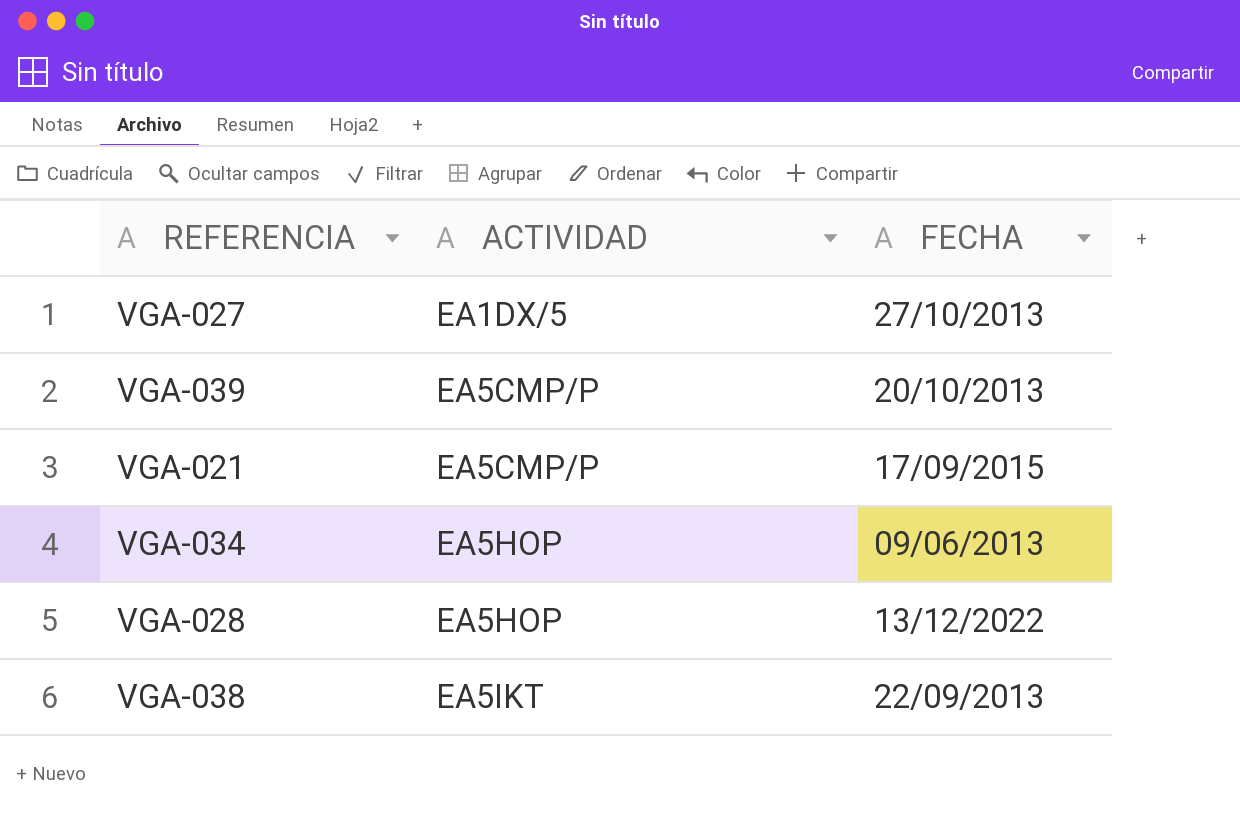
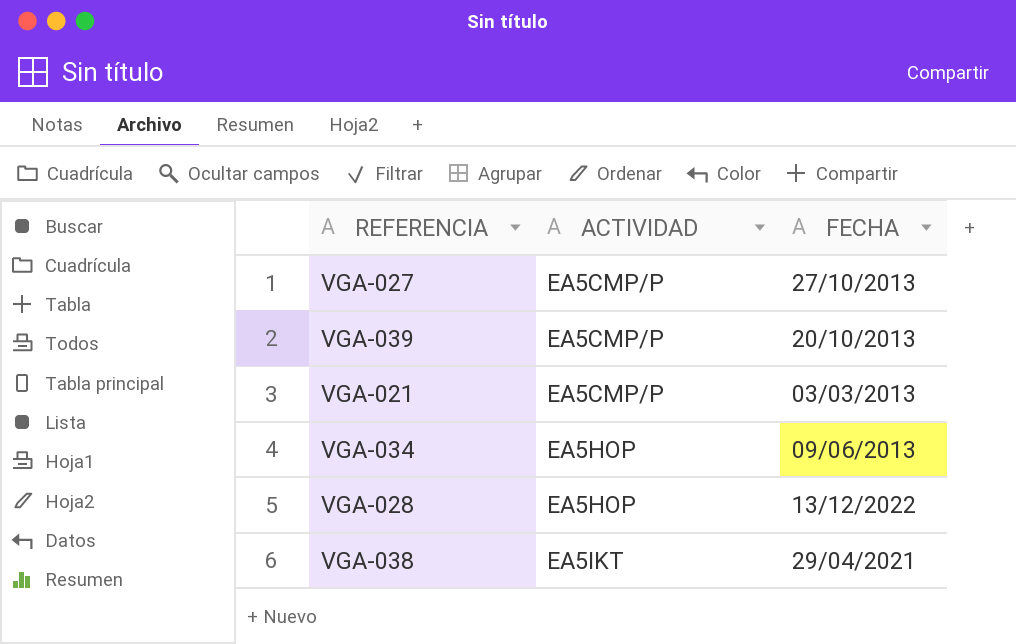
VGA-027 | ACTIVIDAD: EA1DX/5 -> EA5CMP/P
VGA-021 | FECHA: 17/09/2015 -> 03/03/2013
VGA-038 | FECHA: 22/09/2013 -> 29/04/2021

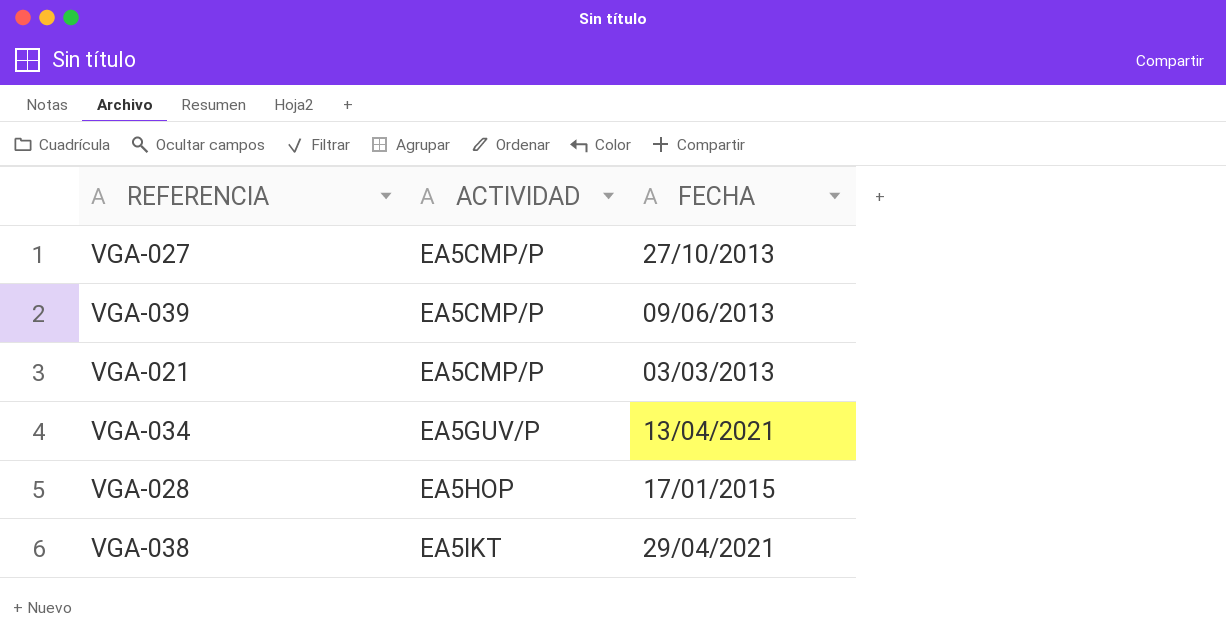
VGA-039 | FECHA: 20/10/2013 -> 09/06/2013
VGA-034 | ACTIVIDAD: EA5HOP -> EA5GUV/P
VGA-034 | FECHA: 09/06/2013 -> 13/04/2021
VGA-028 | FECHA: 13/12/2022 -> 17/01/2015

